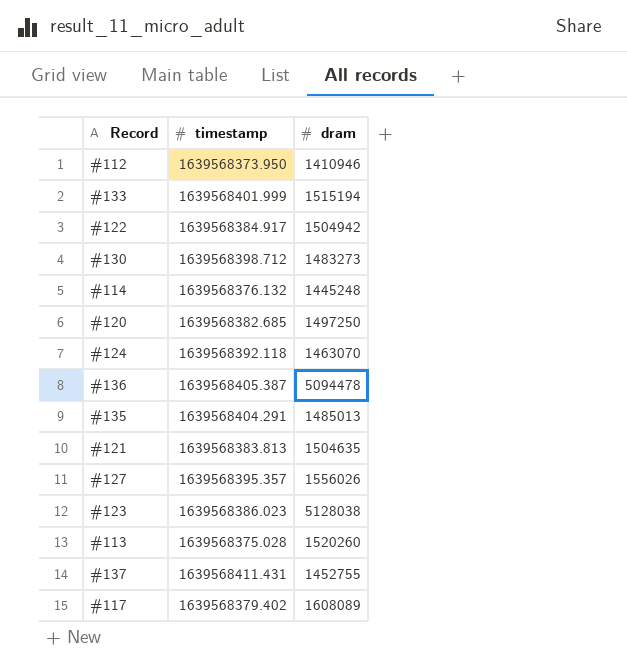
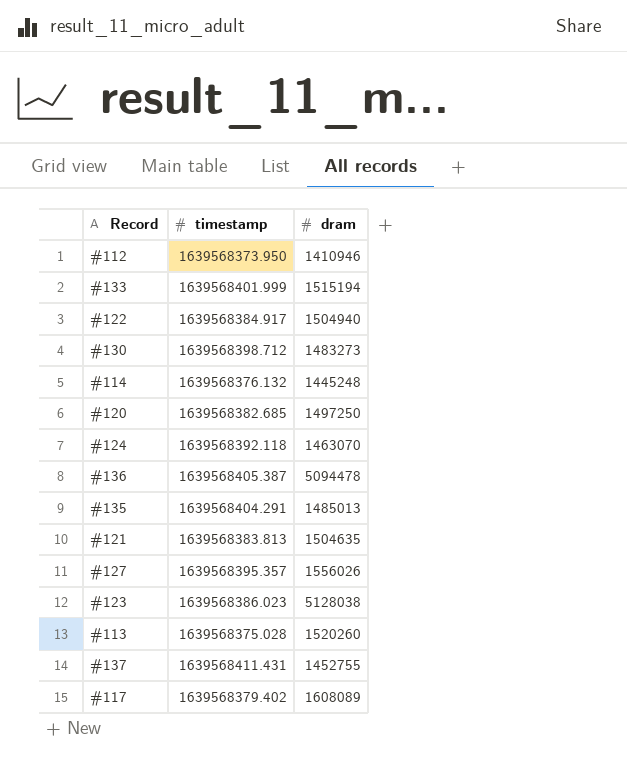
#122 | dram: 1504942 -> 1504940

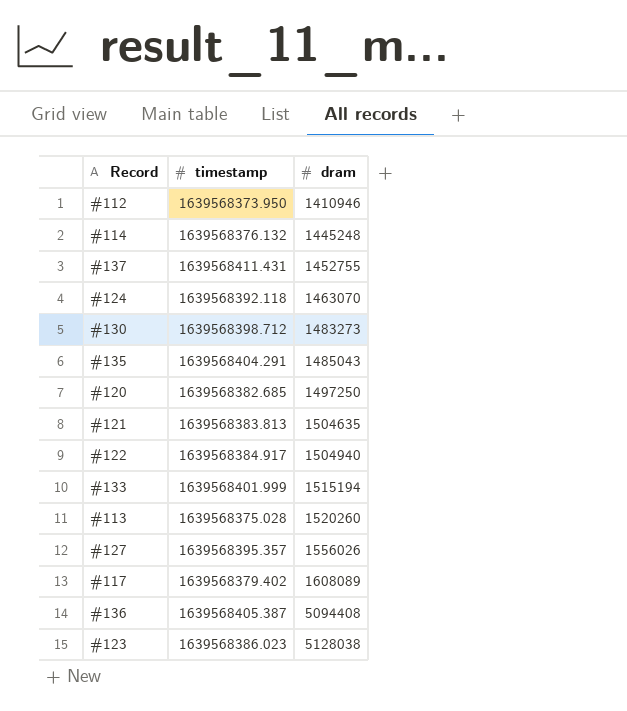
row order: none -> dram ascending
#135 | dram: 1485013 -> 1485043
#136 | dram: 5094478 -> 5094408

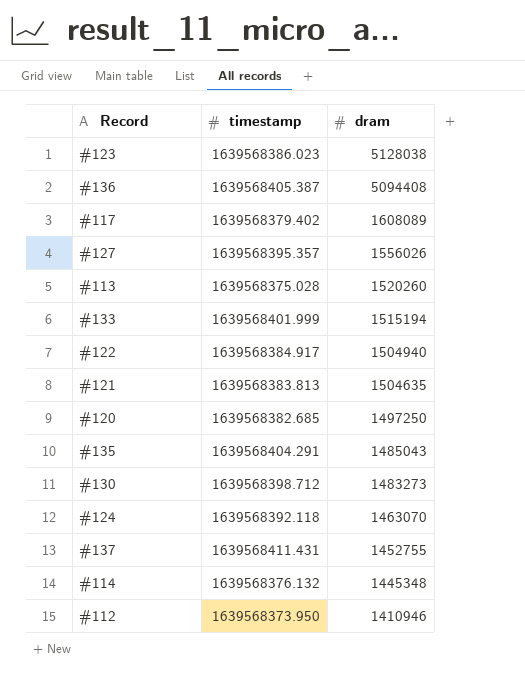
row order: dram ascending -> dram descending
#114 | dram: 1445248 -> 1445348

